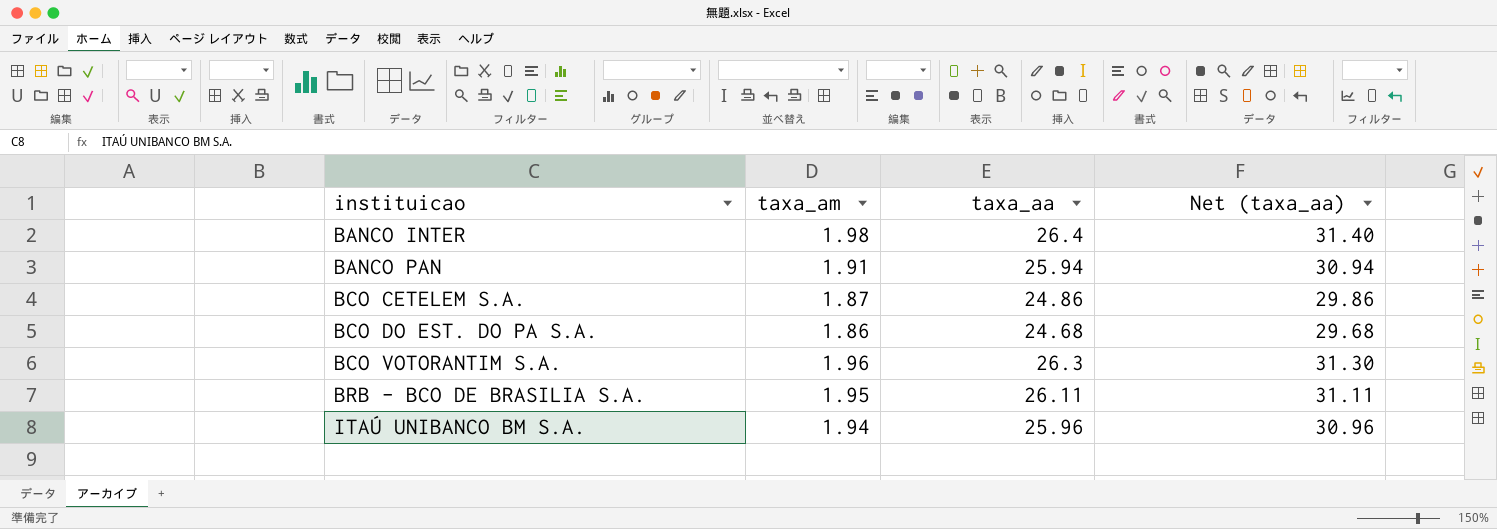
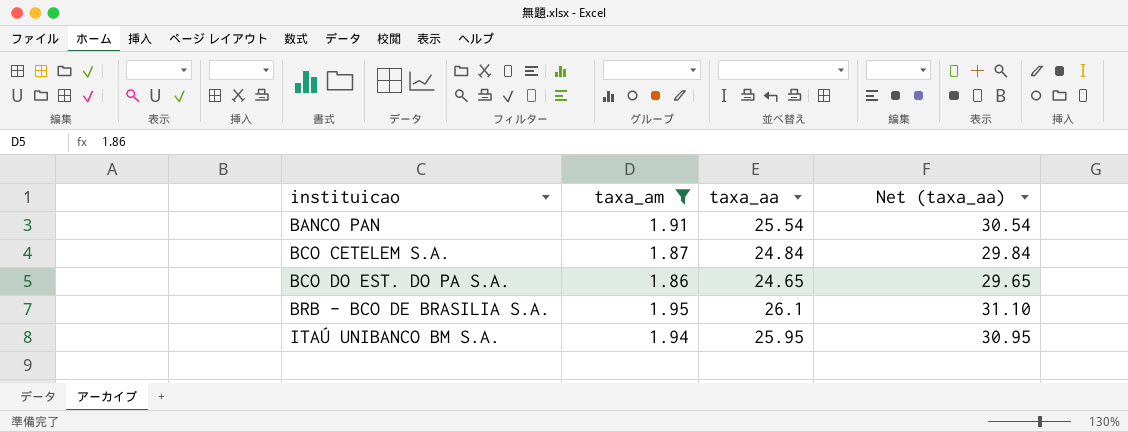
filter: none -> taxa_am <= 1.95
BANCO PAN | taxa_aa: 25.94 -> 25.54
BANCO PAN | Net (taxa_aa): 30.94 -> 30.54
BCO CETELEM S.A. | taxa_aa: 24.86 -> 24.84
BCO CETELEM S.A. | Net (taxa_aa): 29.86 -> 29.84
BCO DO EST. DO PA S.A. | taxa_aa: 24.68 -> 24.65
BCO DO EST. DO PA S.A. | Net (taxa_aa): 29.68 -> 29.65
BRB - BCO DE BRASILIA S.A. | taxa_aa: 26.11 -> 26.1
BRB - BCO DE BRASILIA S.A. | Net (taxa_aa): 31.11 -> 31.10
ITAÚ UNIBANCO BM S.A. | taxa_aa: 25.96 -> 25.95
ITAÚ UNIBANCO BM S.A. | Net (taxa_aa): 30.96 -> 30.95

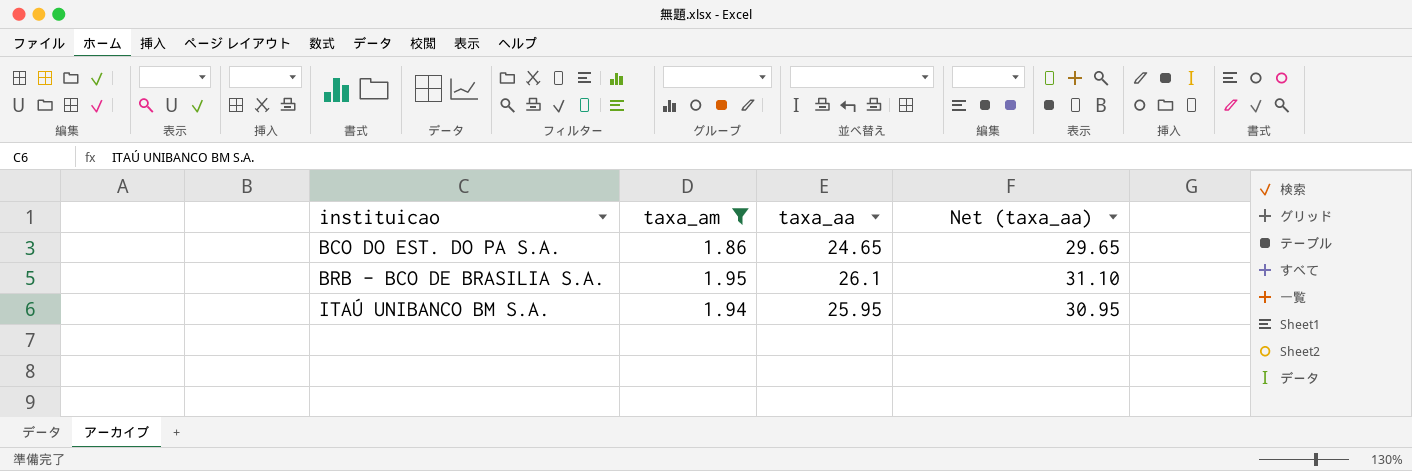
row BANCO PAN: 1.91 | 25.54 | 30.54 -> none
row BCO CETELEM S.A.: 1.87 | 24.84 | 29.84 -> none

